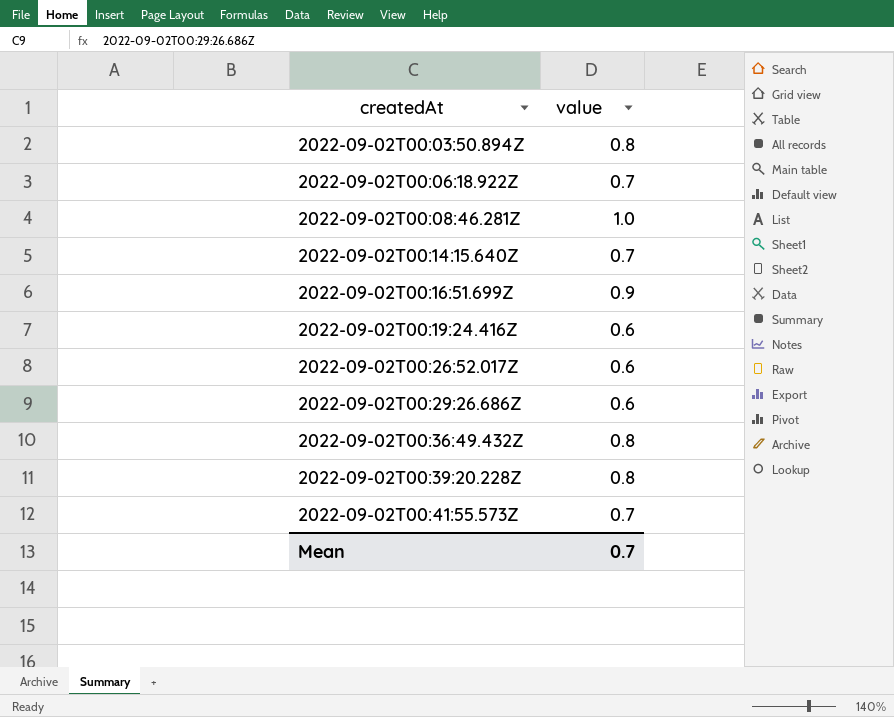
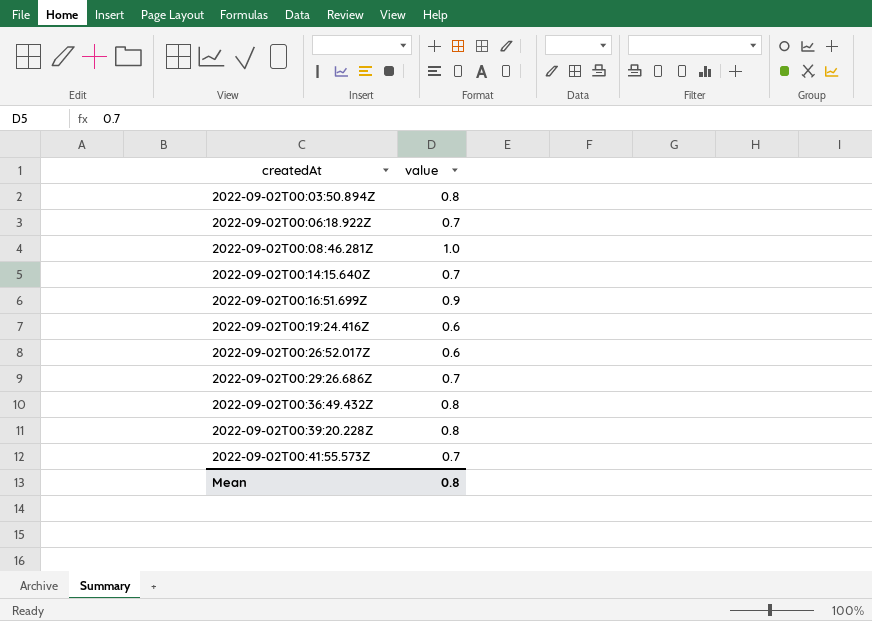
2022-09-02T00:29:26.686Z | value: 0.6 -> 0.7
Mean | value: 0.7 -> 0.8

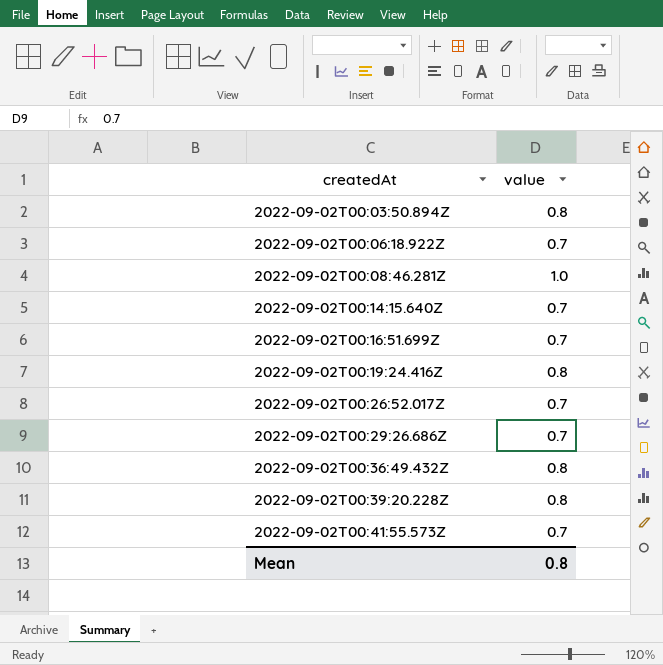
2022-09-02T00:16:51.699Z | value: 0.9 -> 0.7
2022-09-02T00:19:24.416Z | value: 0.6 -> 0.8
2022-09-02T00:26:52.017Z | value: 0.6 -> 0.7

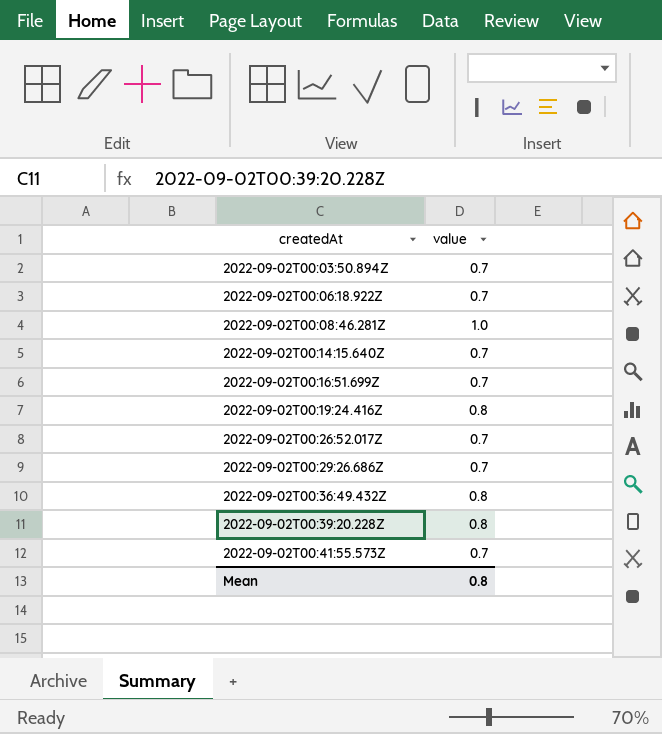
2022-09-02T00:03:50.894Z | value: 0.8 -> 0.7

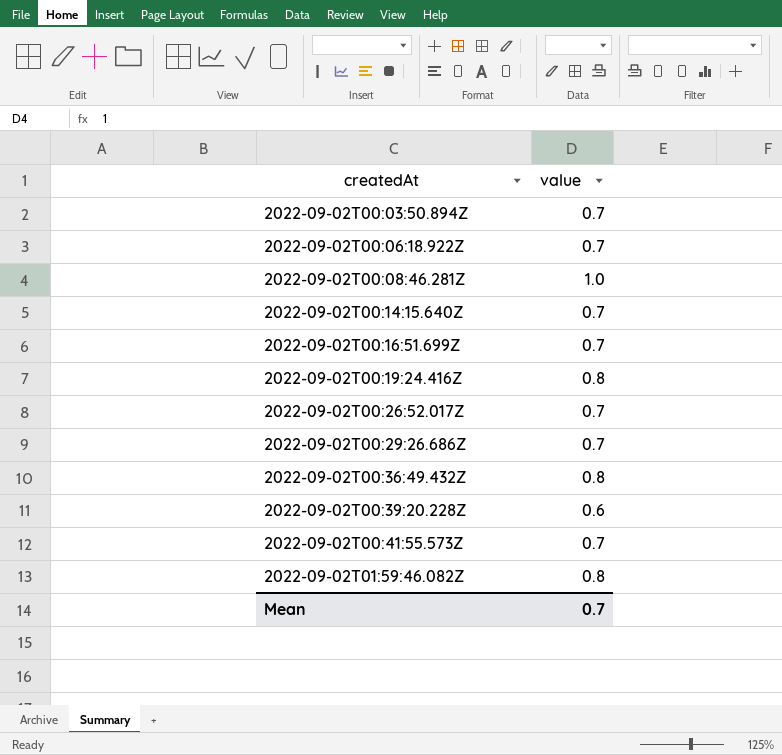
2022-09-02T00:39:20.228Z | value: 0.8 -> 0.6
row 2022-09-02T01:59:46.082Z: none -> 0.8
Mean | value: 0.8 -> 0.7

